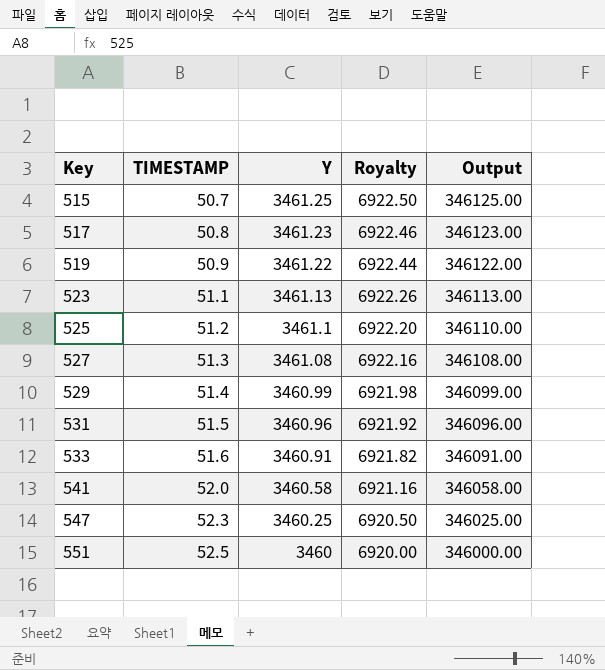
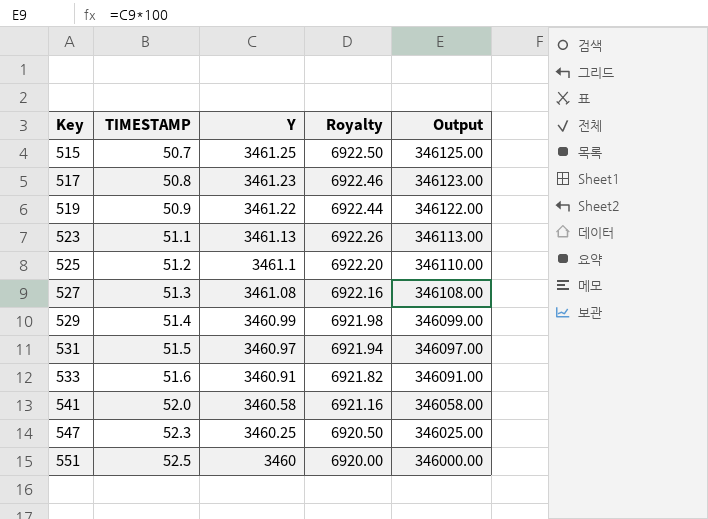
531 | Y: 3460.96 -> 3460.97
531 | Royalty: 6921.92 -> 6921.94
531 | Output: 346096.00 -> 346097.00

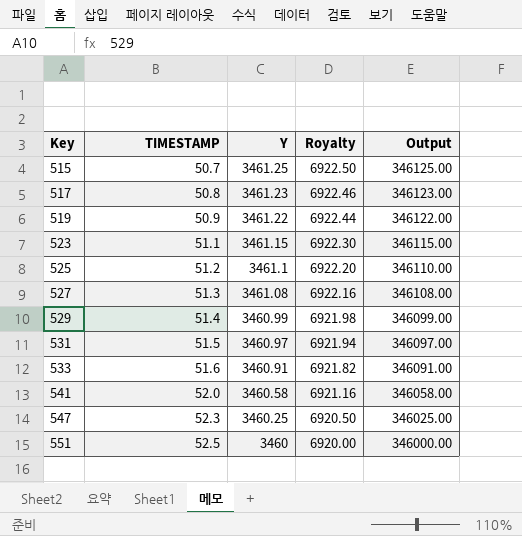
523 | Y: 3461.13 -> 3461.15
523 | Royalty: 6922.26 -> 6922.30
523 | Output: 346113.00 -> 346115.00

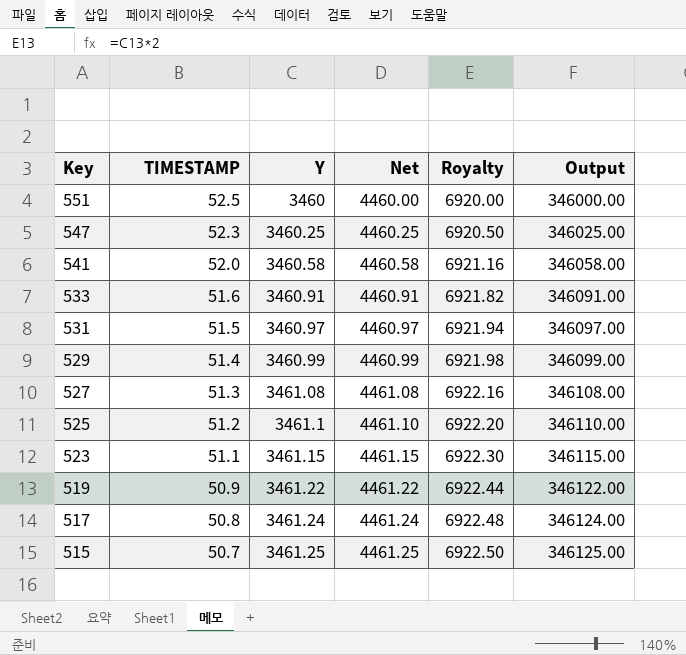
row order: Key ascending -> Key descending
column Net | formula: none -> [Y] + 1000
517 | Y: 3461.23 -> 3461.24
517 | Royalty: 6922.46 -> 6922.48
517 | Output: 346123.00 -> 346124.00

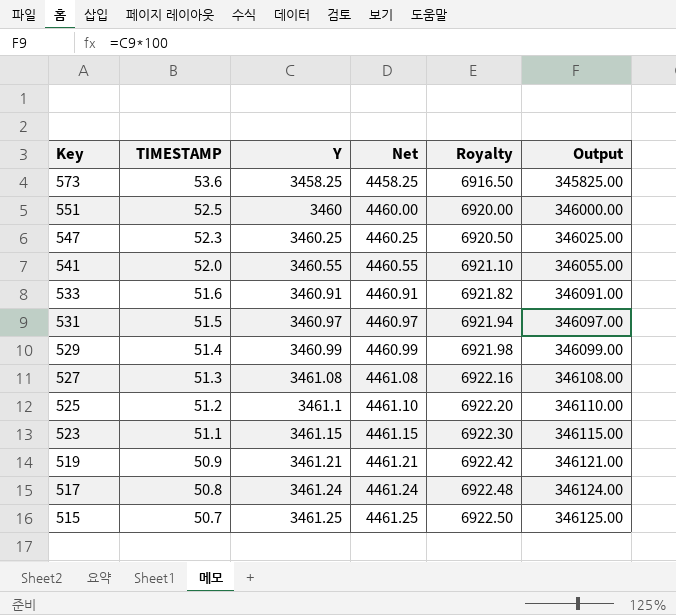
row 573: none -> 53.6 | 3458.25 | 4458.25 | 6916.50 | 345825.00
541 | Y: 3460.58 -> 3460.55
541 | Net: 4460.58 -> 4460.55
541 | Royalty: 6921.16 -> 6921.10
541 | Output: 346058.00 -> 346055.00
519 | Y: 3461.22 -> 3461.21
519 | Net: 4461.22 -> 4461.21
519 | Royalty: 6922.44 -> 6922.42
519 | Output: 346122.00 -> 346121.00

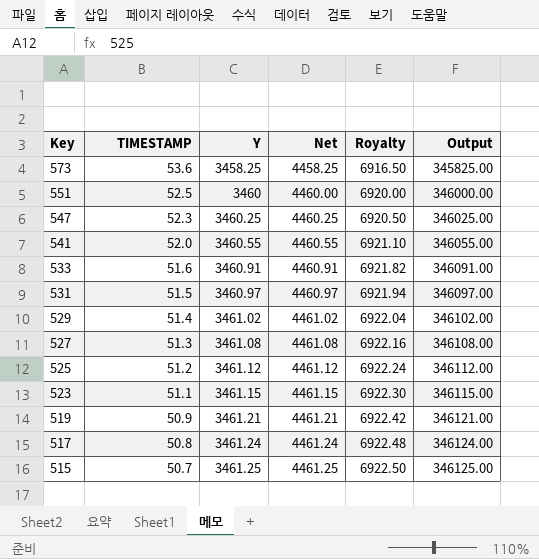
529 | Y: 3460.99 -> 3461.02
529 | Net: 4460.99 -> 4461.02
529 | Royalty: 6921.98 -> 6922.04
529 | Output: 346099.00 -> 346102.00
525 | Y: 3461.1 -> 3461.12
525 | Net: 4461.10 -> 4461.12
525 | Royalty: 6922.20 -> 6922.24
525 | Output: 346110.00 -> 346112.00

